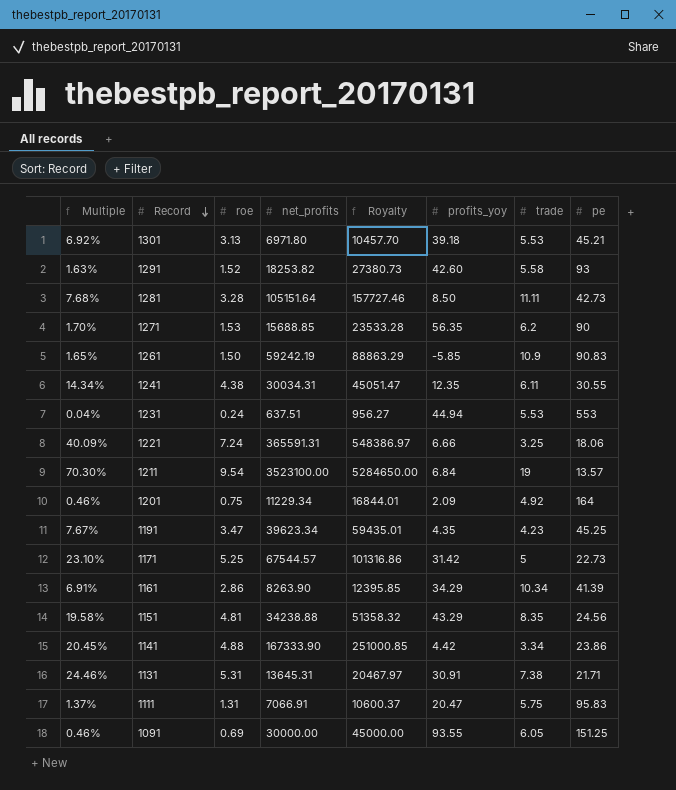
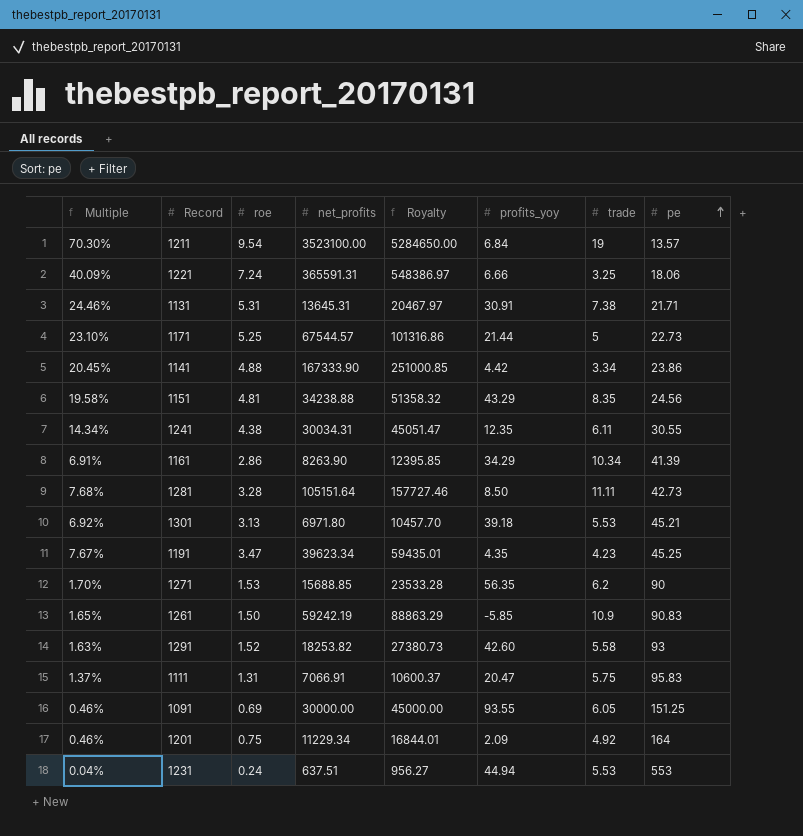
row order: Record descending -> pe ascending
1171 | profits_yoy: 31.42 -> 21.44

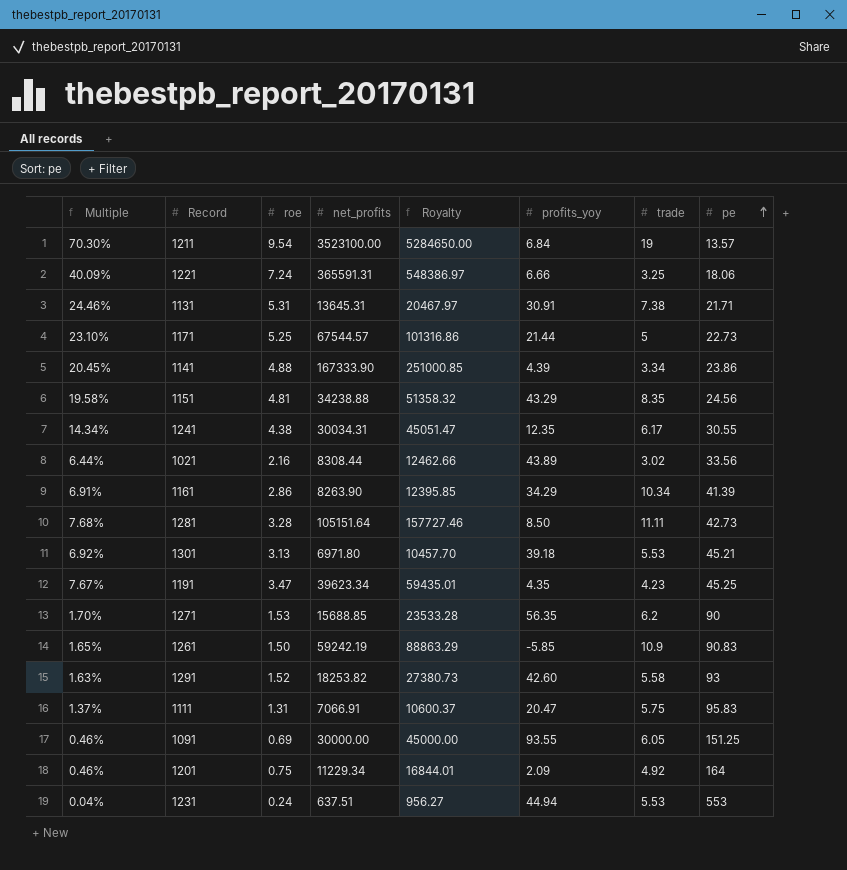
1141 | profits_yoy: 4.42 -> 4.39
1241 | trade: 6.11 -> 6.17
row 1021: none -> 6.44% | 2.16 | 8308.44 | 12462.66 | 43.89 | 3.02 | 33.56

